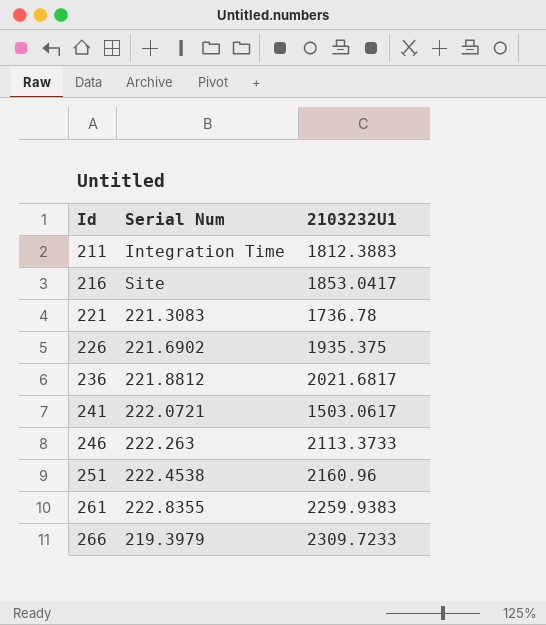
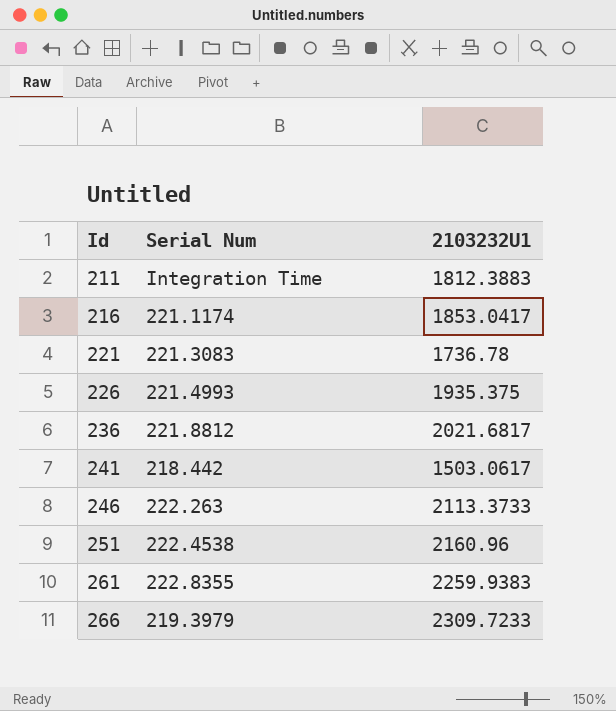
216 | Serial Num: Site -> 221.1174
226 | Serial Num: 221.6902 -> 221.4993
241 | Serial Num: 222.0721 -> 218.442

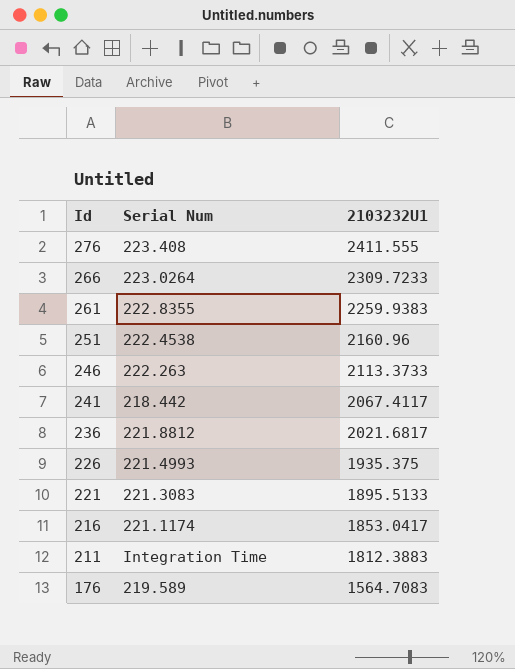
row order: Id ascending -> Id descending
row 276: none -> 223.408 | 2411.555
266 | Serial Num: 219.3979 -> 223.0264
241 | 2103232U1: 1503.0617 -> 2067.4117
221 | 2103232U1: 1736.78 -> 1895.5133
row 176: none -> 219.589 | 1564.7083

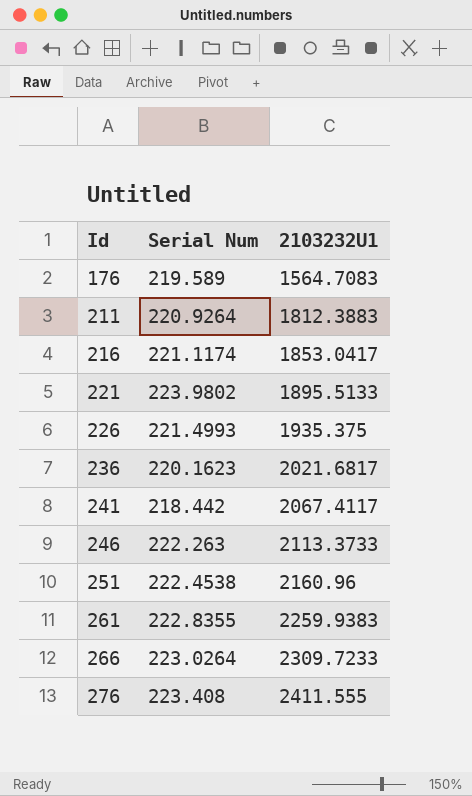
row order: Id descending -> Id ascending
211 | Serial Num: Integration Time -> 220.9264
221 | Serial Num: 221.3083 -> 223.9802
236 | Serial Num: 221.8812 -> 220.1623

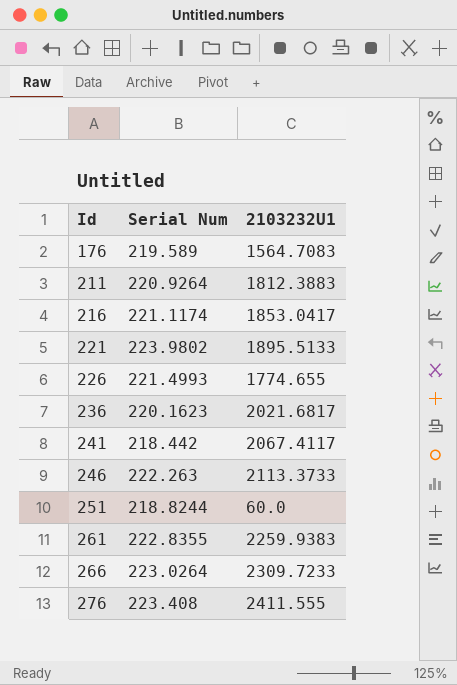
226 | 2103232U1: 1935.375 -> 1774.655
251 | Serial Num: 222.4538 -> 218.8244
251 | 2103232U1: 2160.96 -> 60.0

